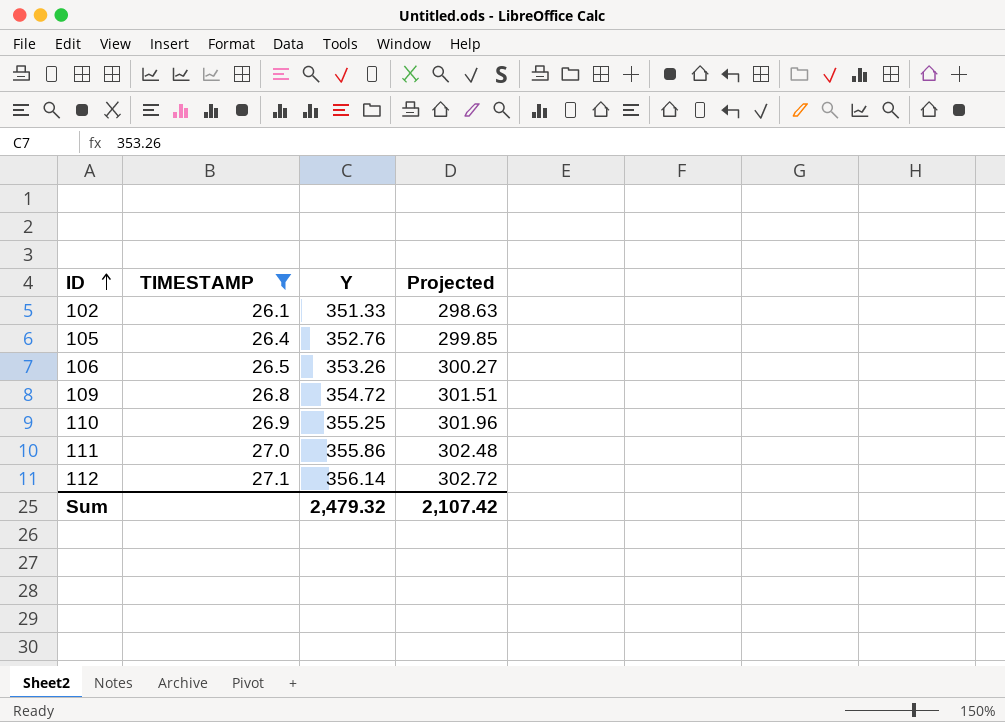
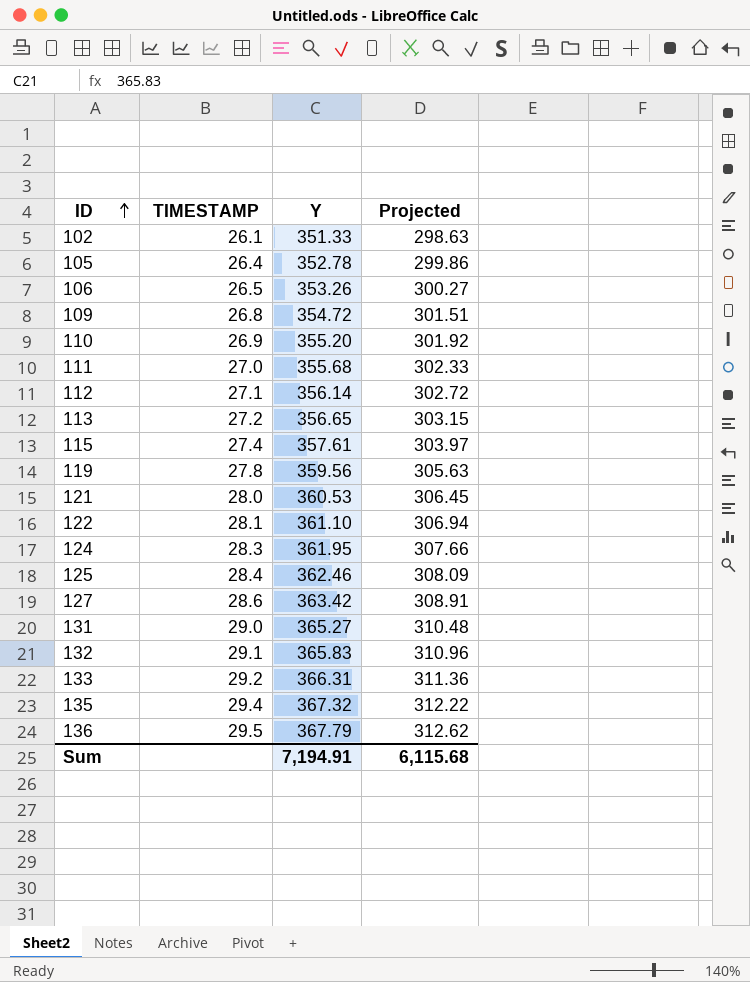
filter: TIMESTAMP <= 27.1 -> none
105 | Y: 352.76 -> 352.78
105 | Projected: 299.85 -> 299.86
110 | Y: 355.25 -> 355.20
110 | Projected: 301.96 -> 301.92
111 | Y: 355.86 -> 355.68
111 | Projected: 302.48 -> 302.33
Sum | Y: 2,479.32 -> 7,194.91
Sum | Projected: 2,107.42 -> 6,115.68

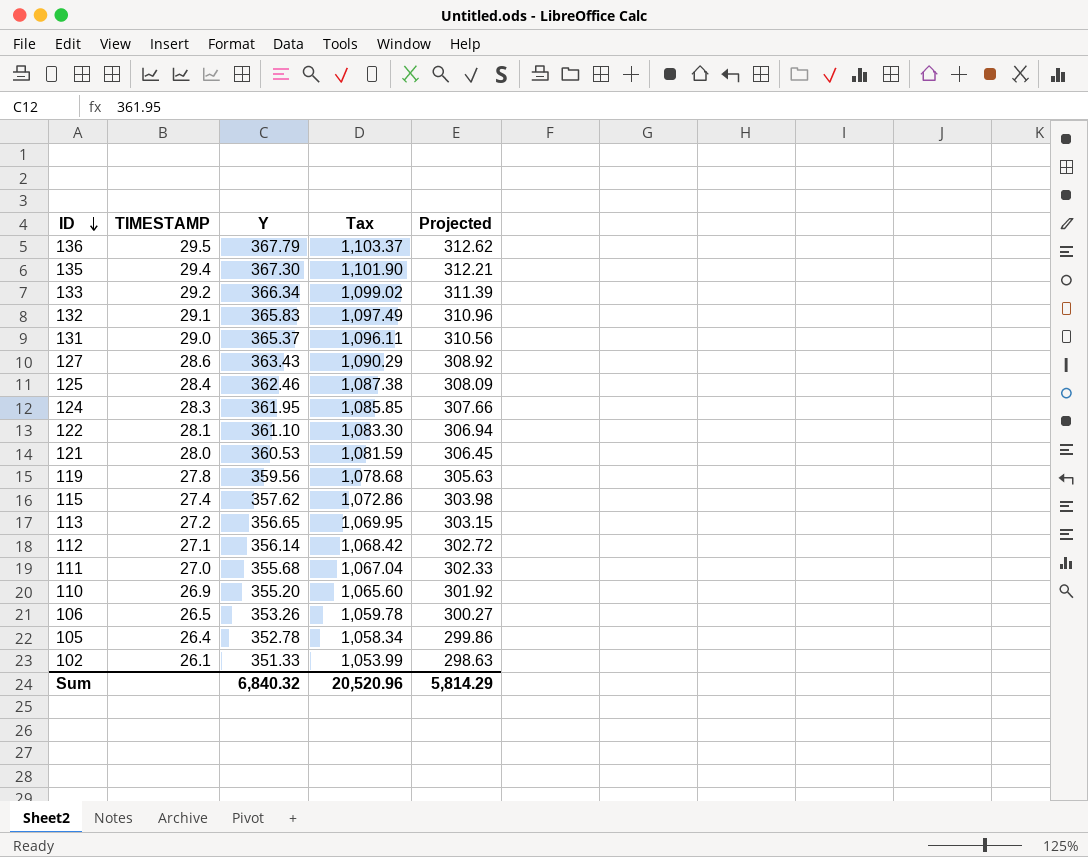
row order: ID ascending -> ID descending
column Tax | formula: none -> [Y] * 3
row 109: 26.8 | 354.72 | 301.51 -> none
135 | Y: 367.32 -> 367.30
135 | Projected: 312.22 -> 312.21
133 | Y: 366.31 -> 366.34
133 | Projected: 311.36 -> 311.39
131 | Y: 365.27 -> 365.37
131 | Projected: 310.48 -> 310.56
127 | Y: 363.42 -> 363.43
127 | Projected: 308.91 -> 308.92
115 | Y: 357.61 -> 357.62
115 | Projected: 303.97 -> 303.98
Sum | Y: 7,194.91 -> 6,840.32
Sum | Projected: 6,115.68 -> 5,814.29

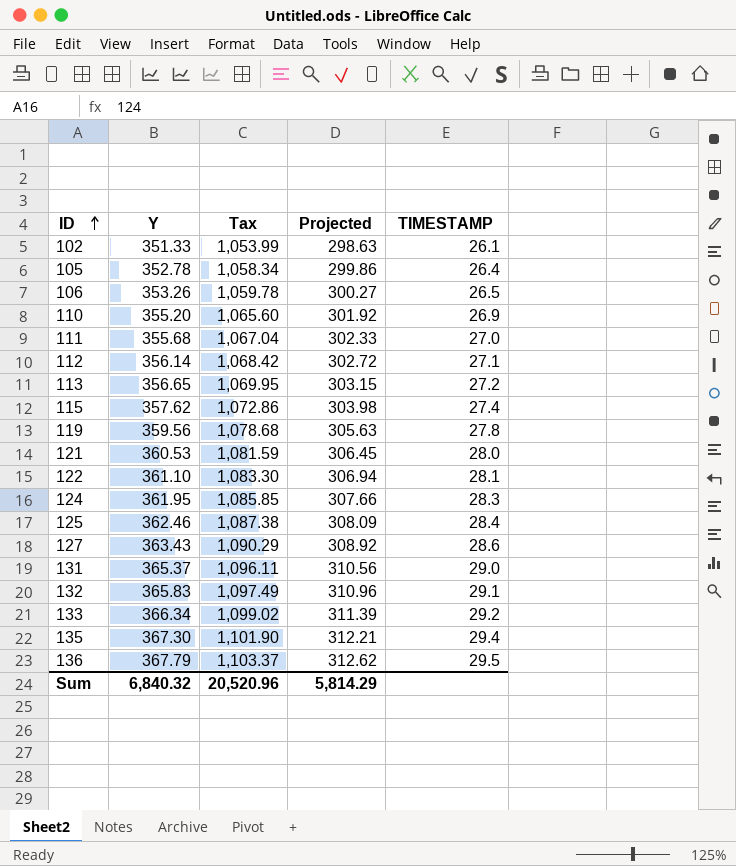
row order: ID descending -> ID ascending
column TIMESTAMP | position: 2 -> 5

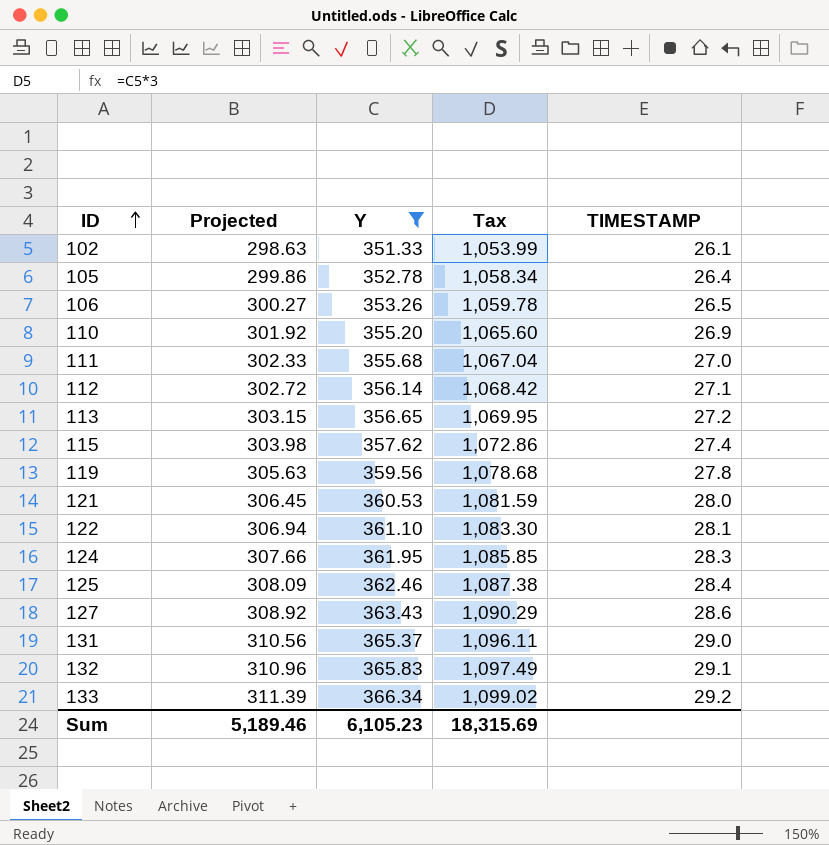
filter: none -> Y <= 366.34
column Projected | position: 4 -> 2
Sum | Projected: 5,814.29 -> 5,189.46
Sum | Y: 6,840.32 -> 6,105.23
Sum | Tax: 20,520.96 -> 18,315.69

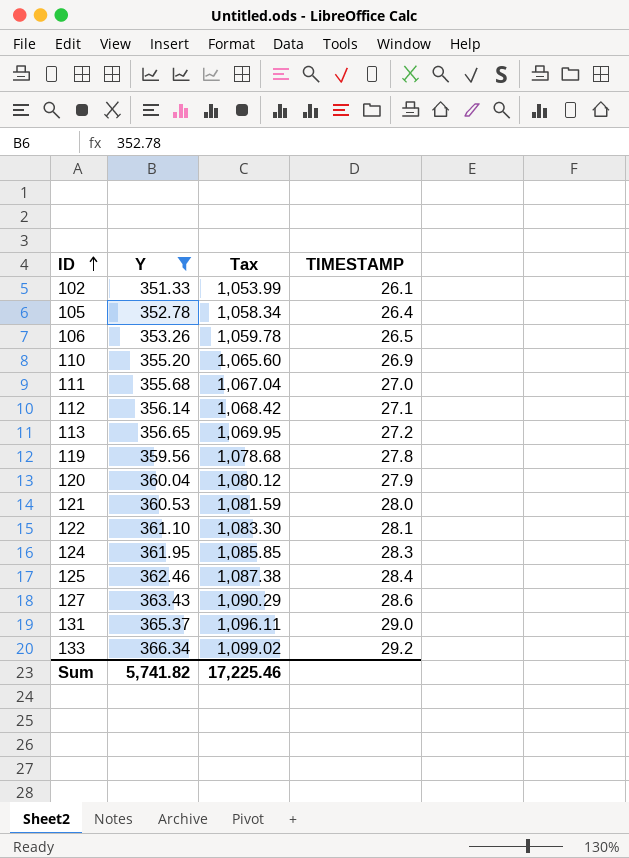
column Projected | formula: [Y] * 0.85 -> none
row 115: 303.98 | 357.62 | 1,072.86 | 27.4 -> none
row 132: 310.96 | 365.83 | 1,097.49 | 29.1 -> none
row 120: none -> 360.04 | 1,080.12 | 27.9
Sum | Y: 6,105.23 -> 5,741.82
Sum | Tax: 18,315.69 -> 17,225.46

